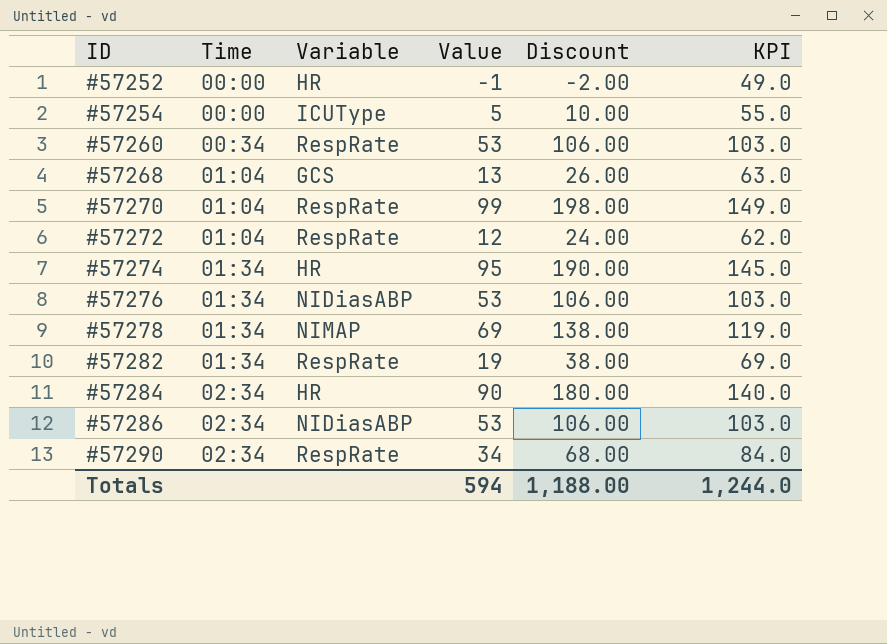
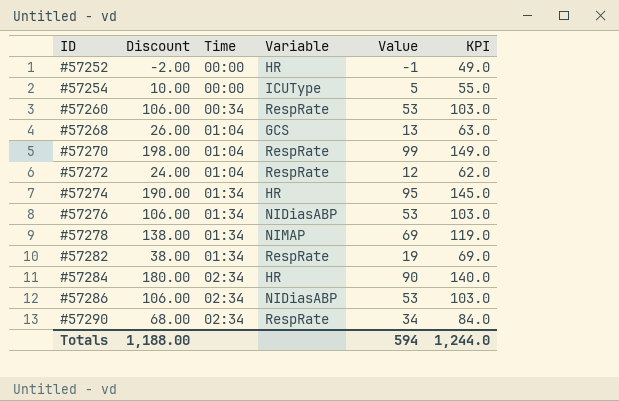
column Discount | position: 5 -> 2

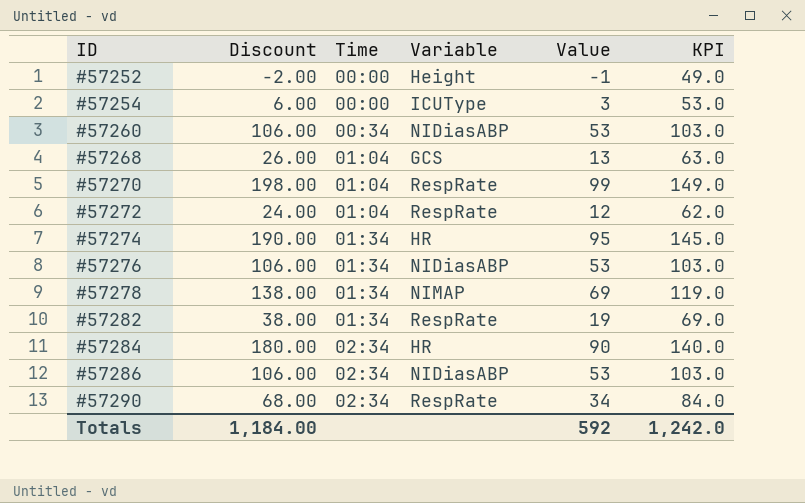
#57252 | Variable: HR -> Height
#57254 | Discount: 10.00 -> 6.00
#57254 | Value: 5 -> 3
#57254 | KPI: 55.0 -> 53.0
#57260 | Variable: RespRate -> NIDiasABP
Totals | Discount: 1,188.00 -> 1,184.00
Totals | Value: 594 -> 592
Totals | KPI: 1,244.0 -> 1,242.0

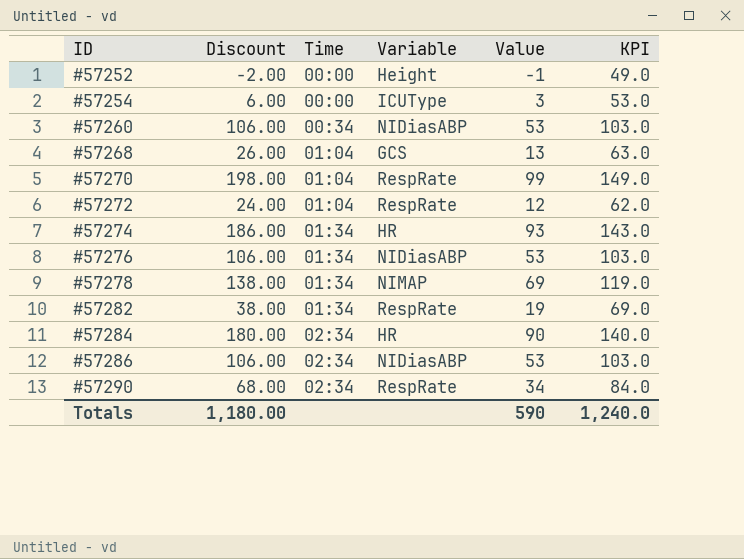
#57274 | Discount: 190.00 -> 186.00
#57274 | Value: 95 -> 93
#57274 | KPI: 145.0 -> 143.0
Totals | Discount: 1,184.00 -> 1,180.00
Totals | Value: 592 -> 590
Totals | KPI: 1,242.0 -> 1,240.0

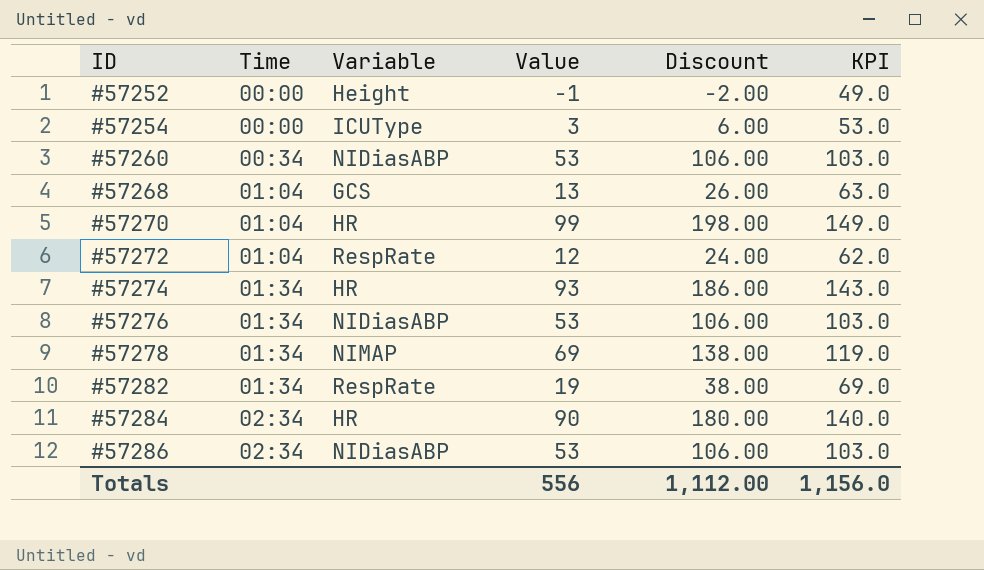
column Discount | position: 2 -> 5
row #57290: 68.00 | 02:34 | RespRate | 34 | 84.0 -> none
#57270 | Variable: RespRate -> HR
Totals | Value: 590 -> 556
Totals | Discount: 1,180.00 -> 1,112.00
Totals | KPI: 1,240.0 -> 1,156.0

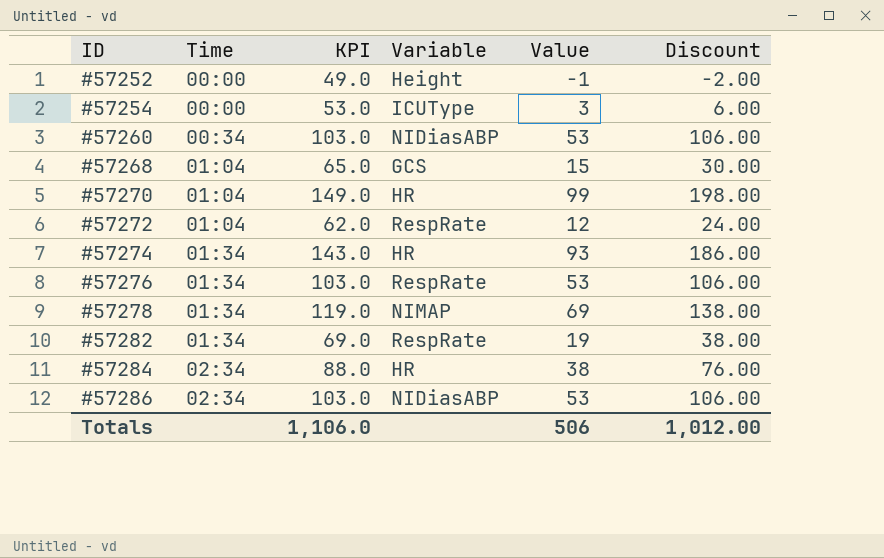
column KPI | position: 6 -> 3
#57268 | KPI: 63.0 -> 65.0
#57268 | Value: 13 -> 15
#57268 | Discount: 26.00 -> 30.00
#57276 | Variable: NIDiasABP -> RespRate
#57284 | KPI: 140.0 -> 88.0
#57284 | Value: 90 -> 38
#57284 | Discount: 180.00 -> 76.00
Totals | KPI: 1,156.0 -> 1,106.0
Totals | Value: 556 -> 506
Totals | Discount: 1,112.00 -> 1,012.00

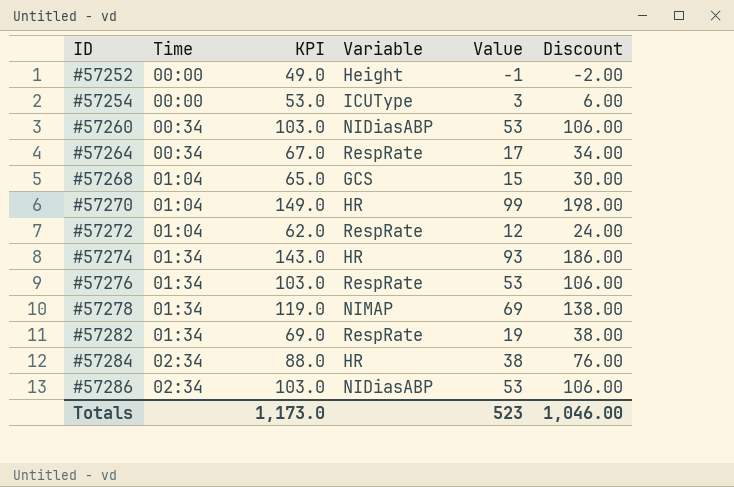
row #57264: none -> 00:34 | 67.0 | RespRate | 17 | 34.00
Totals | KPI: 1,106.0 -> 1,173.0
Totals | Value: 506 -> 523
Totals | Discount: 1,012.00 -> 1,046.00

